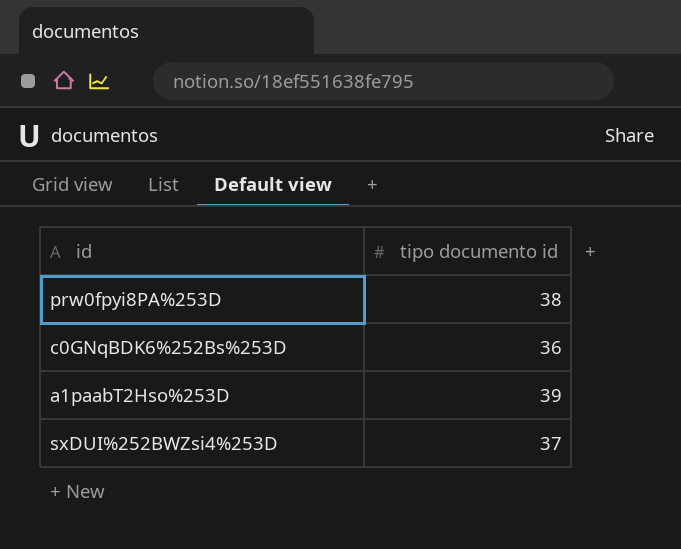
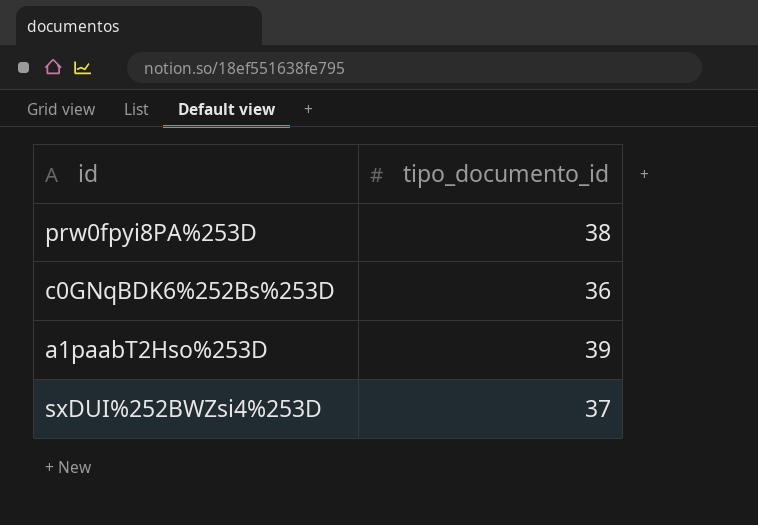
column name: tipo documento id -> tipo_documento_id

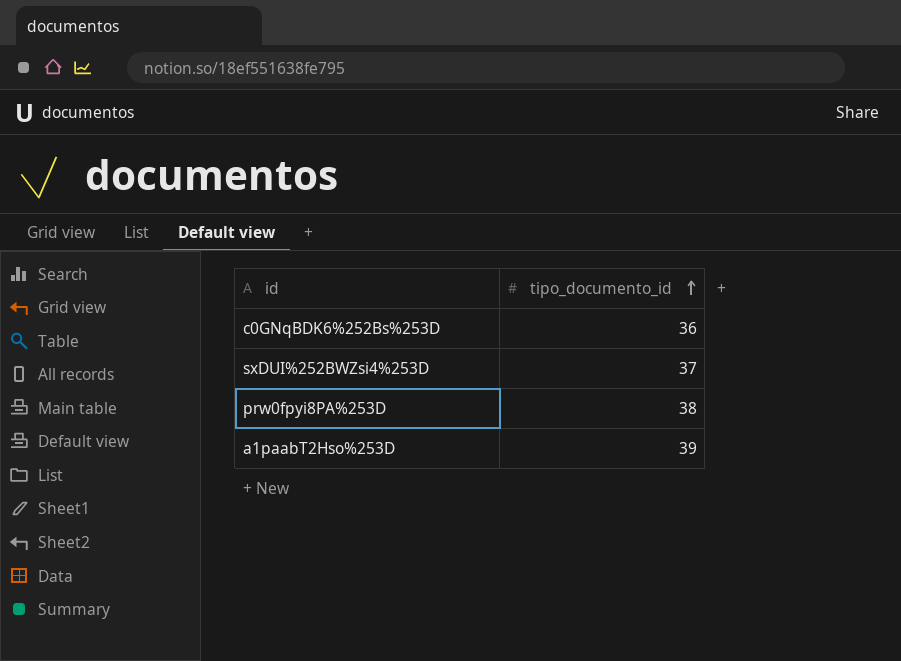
row order: none -> tipo_documento_id ascending

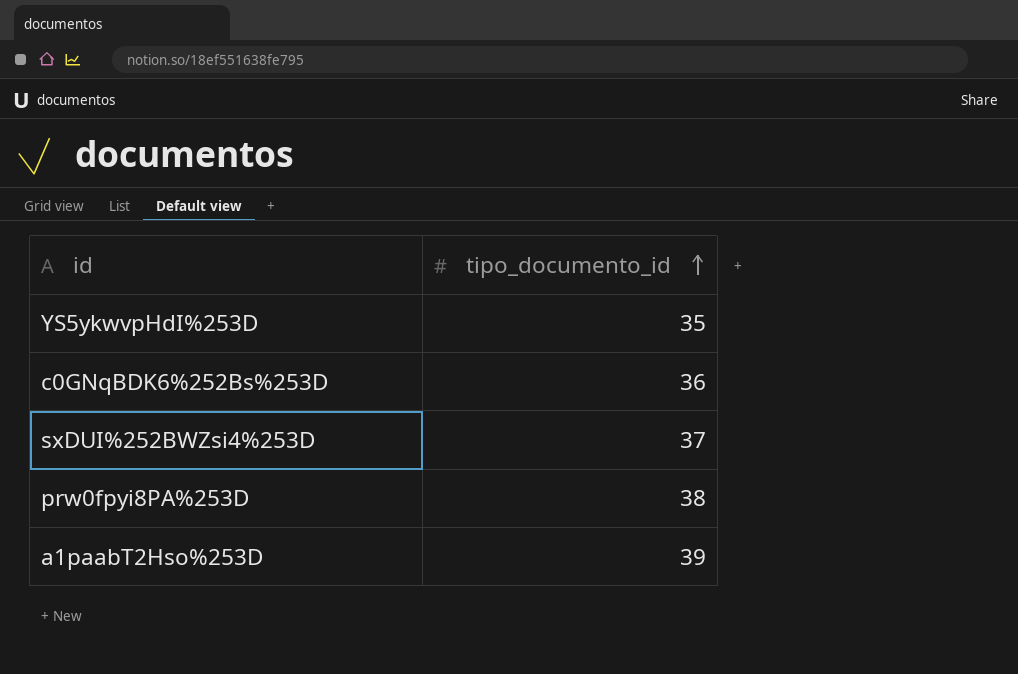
row YS5ykwvpHdI%253D: none -> 35

